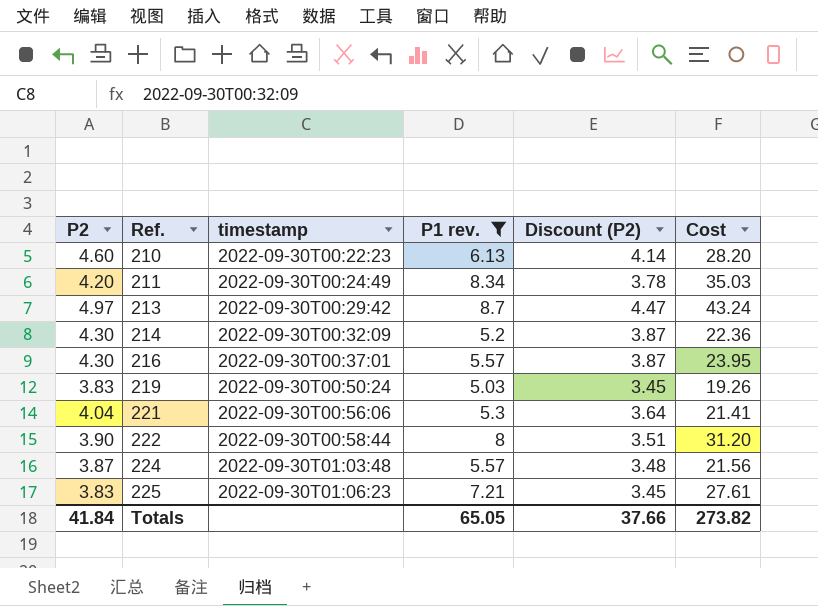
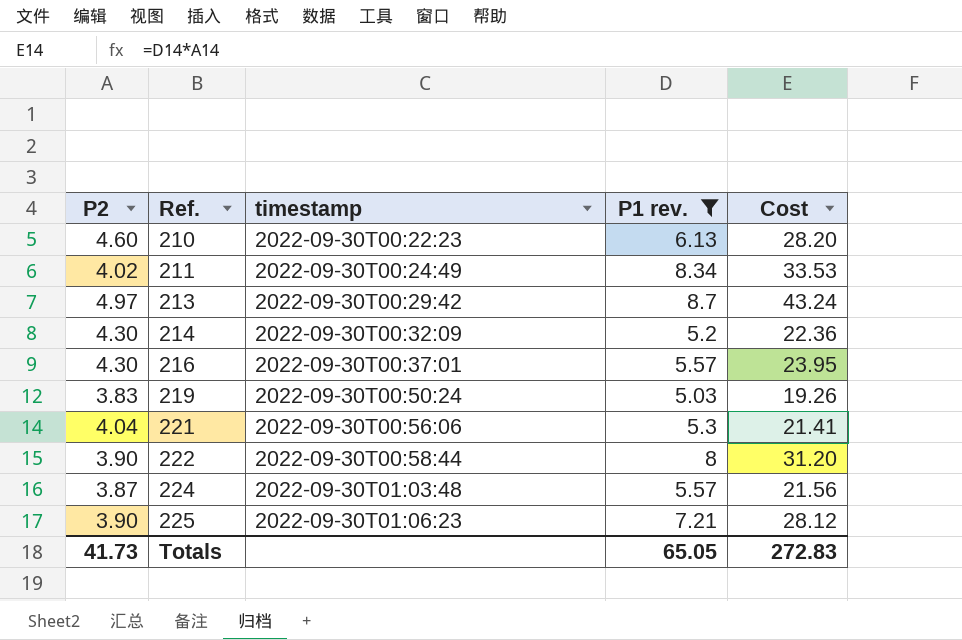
column Discount (P2) | formula: [P2] * 0.9 -> none
211 | P2: 4.20 -> 4.02
211 | Cost: 35.03 -> 33.53
225 | P2: 3.83 -> 3.90
225 | Cost: 27.61 -> 28.12
Totals | P2: 41.84 -> 41.73
Totals | Cost: 273.82 -> 272.83

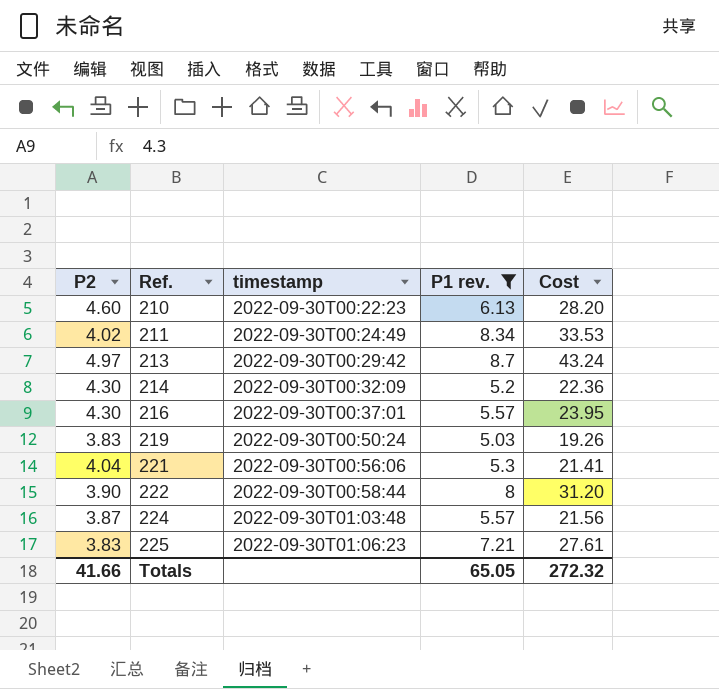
225 | P2: 3.90 -> 3.83
225 | Cost: 28.12 -> 27.61
Totals | P2: 41.73 -> 41.66
Totals | Cost: 272.83 -> 272.32

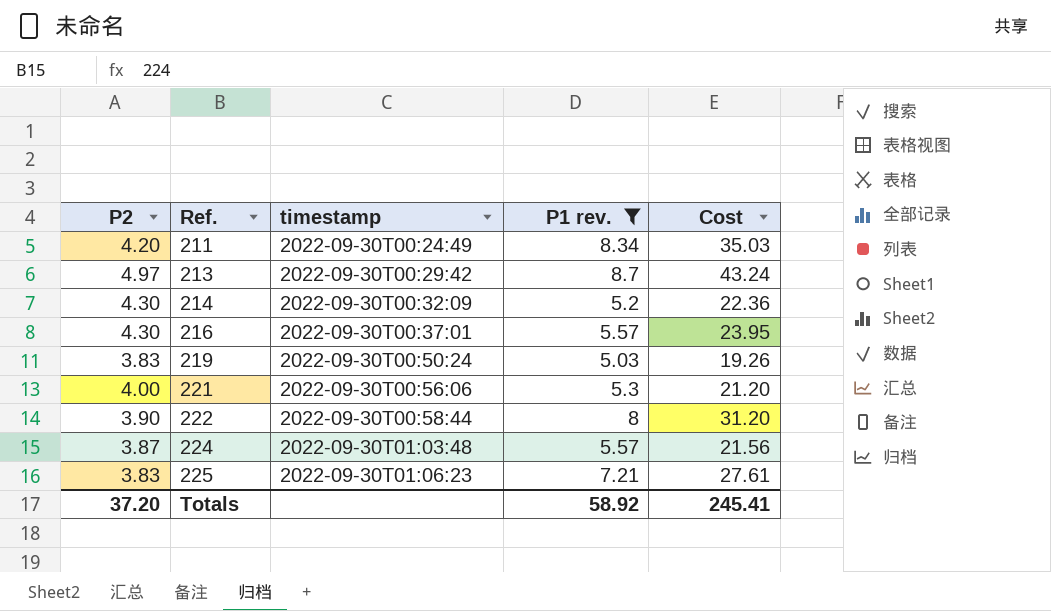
row 210: 4.60 | 2022-09-30T00:22:23 | 6.13 | 28.20 -> none
211 | P2: 4.02 -> 4.20
211 | Cost: 33.53 -> 35.03
221 | P2: 4.04 -> 4.00
221 | Cost: 21.41 -> 21.20
Totals | P2: 41.66 -> 37.20
Totals | P1 rev.: 65.05 -> 58.92
Totals | Cost: 272.32 -> 245.41

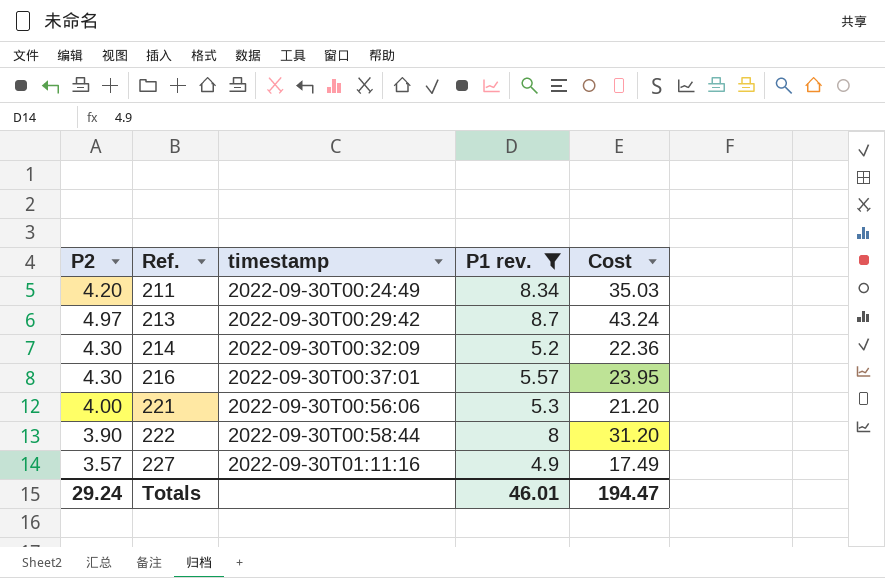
row 219: 3.83 | 2022-09-30T00:50:24 | 5.03 | 19.26 -> none
row 224: 3.87 | 2022-09-30T01:03:48 | 5.57 | 21.56 -> none
row 225: 3.83 | 2022-09-30T01:06:23 | 7.21 | 27.61 -> none
row 227: none -> 3.57 | 2022-09-30T01:11:16 | 4.9 | 17.49
Totals | P2: 37.20 -> 29.24
Totals | P1 rev.: 58.92 -> 46.01
Totals | Cost: 245.41 -> 194.47

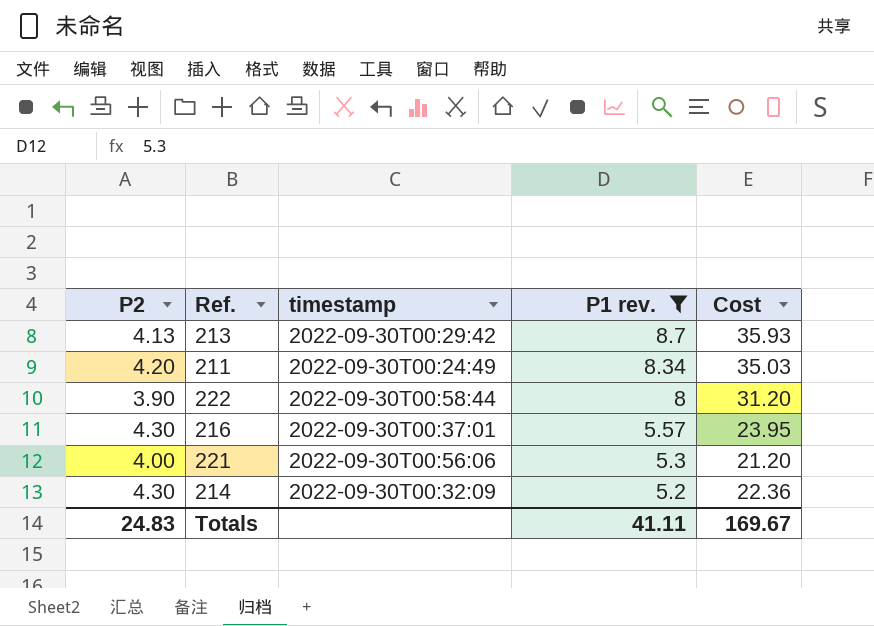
row order: Ref. ascending -> P1 rev. descending
row 227: 3.57 | 2022-09-30T01:11:16 | 4.9 | 17.49 -> none
213 | P2: 4.97 -> 4.13
213 | Cost: 43.24 -> 35.93
Totals | P2: 29.24 -> 24.83
Totals | P1 rev.: 46.01 -> 41.11
Totals | Cost: 194.47 -> 169.67

